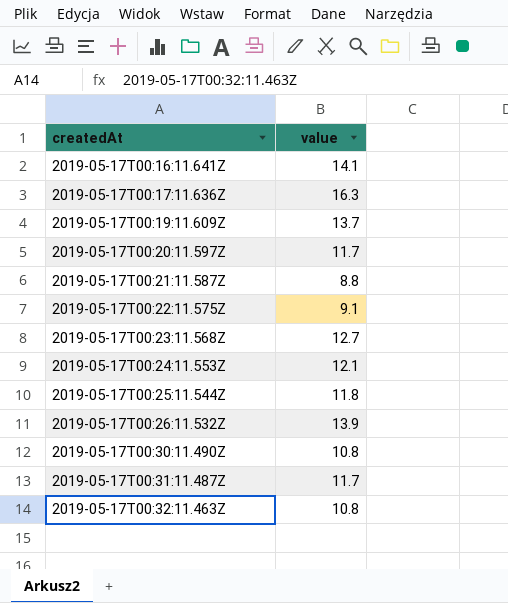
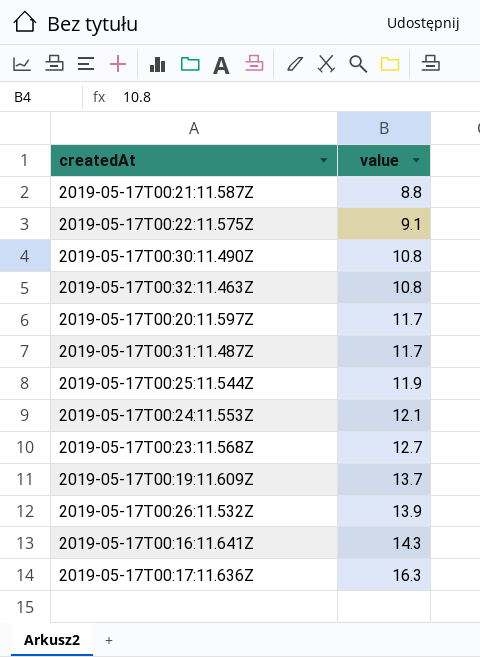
row order: createdAt ascending -> value ascending
2019-05-17T00:25:11.544Z | value: 11.8 -> 11.9
2019-05-17T00:16:11.641Z | value: 14.1 -> 14.3

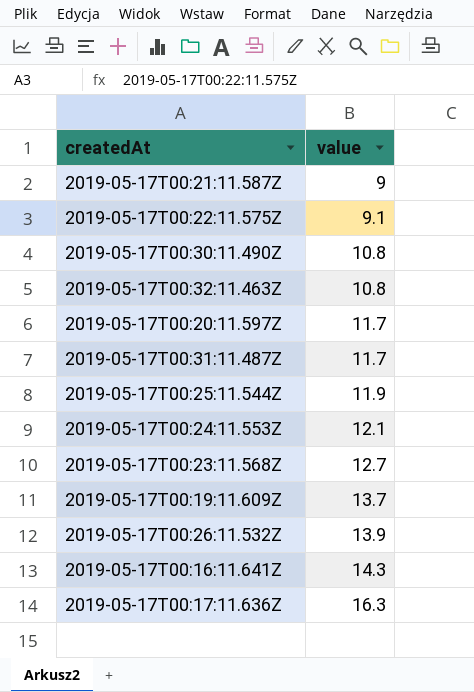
2019-05-17T00:21:11.587Z | value: 8.8 -> 9

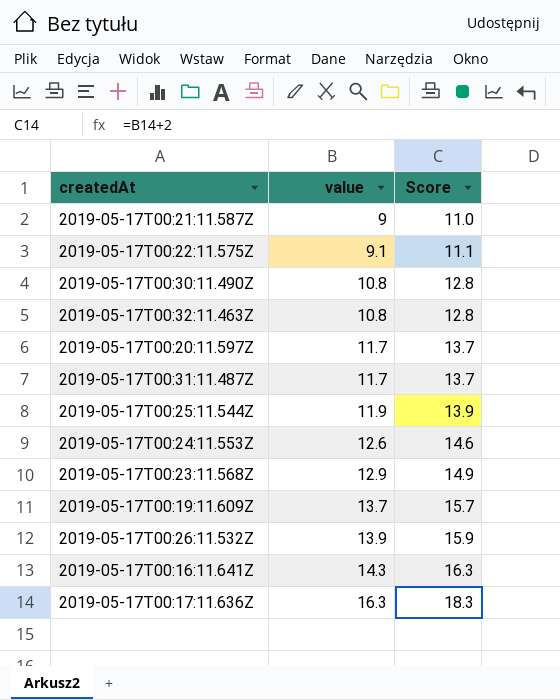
column Score | formula: none -> [value] + 2
2019-05-17T00:24:11.553Z | value: 12.1 -> 12.6
2019-05-17T00:23:11.568Z | value: 12.7 -> 12.9

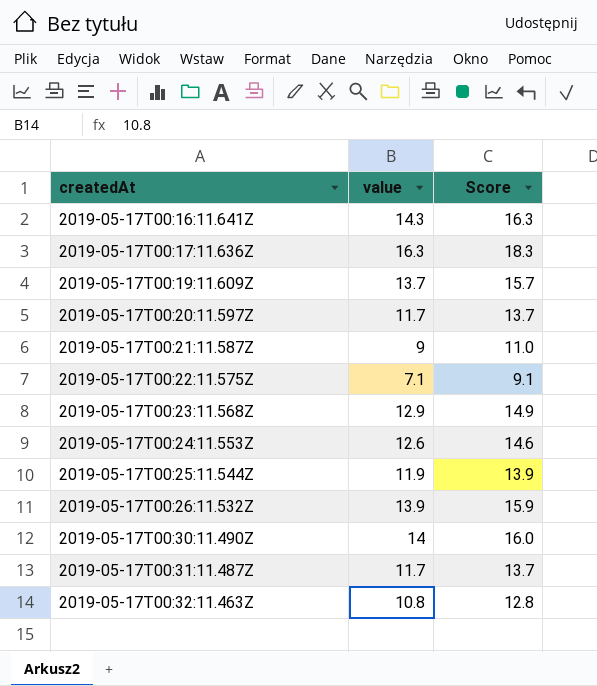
row order: value ascending -> createdAt ascending
2019-05-17T00:22:11.575Z | value: 9.1 -> 7.1
2019-05-17T00:22:11.575Z | Score: 11.1 -> 9.1
2019-05-17T00:30:11.490Z | value: 10.8 -> 14
2019-05-17T00:30:11.490Z | Score: 12.8 -> 16.0

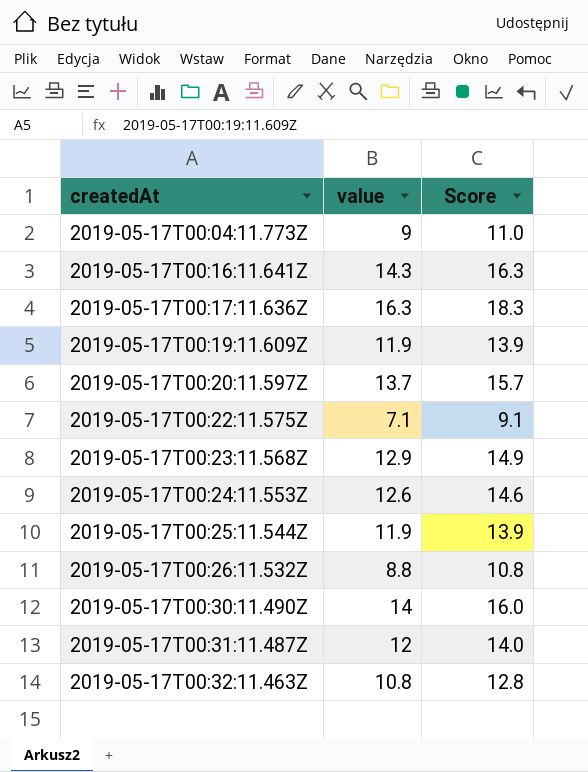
row 2019-05-17T00:21:11.587Z: 9 | 11.0 -> none
row 2019-05-17T00:04:11.773Z: none -> 9 | 11.0
2019-05-17T00:19:11.609Z | value: 13.7 -> 11.9
2019-05-17T00:19:11.609Z | Score: 15.7 -> 13.9
2019-05-17T00:20:11.597Z | value: 11.7 -> 13.7
2019-05-17T00:20:11.597Z | Score: 13.7 -> 15.7
2019-05-17T00:26:11.532Z | value: 13.9 -> 8.8
2019-05-17T00:26:11.532Z | Score: 15.9 -> 10.8
2019-05-17T00:31:11.487Z | value: 11.7 -> 12
2019-05-17T00:31:11.487Z | Score: 13.7 -> 14.0

